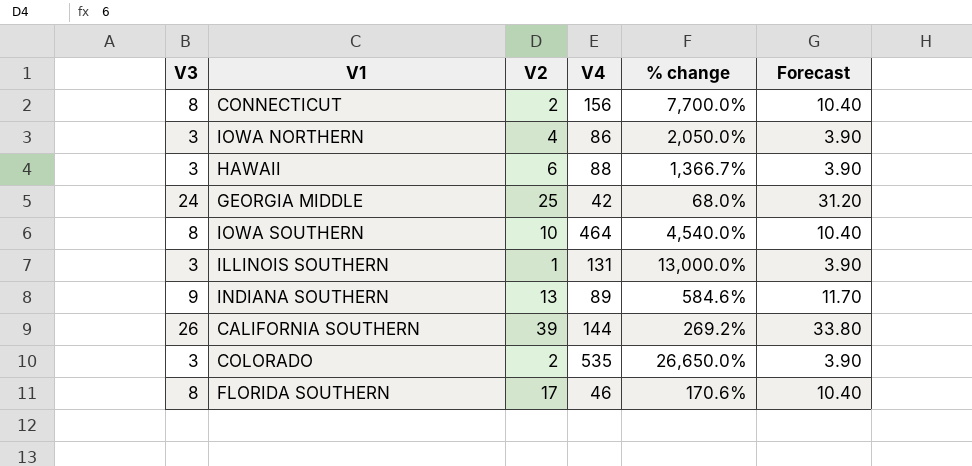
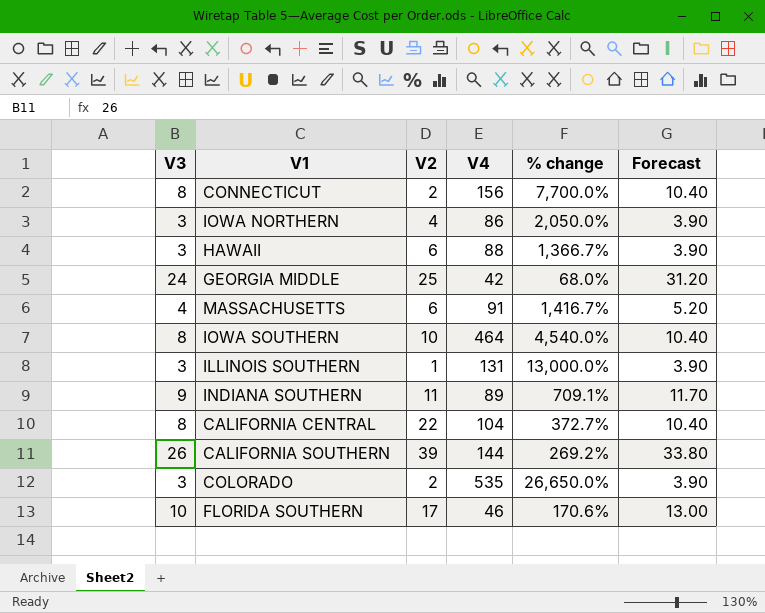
row MASSACHUSETTS: none -> 4 | 6 | 91 | 1,416.7% | 5.20
INDIANA SOUTHERN | V2: 13 -> 11
INDIANA SOUTHERN | % change: 584.6% -> 709.1%
row CALIFORNIA CENTRAL: none -> 8 | 22 | 104 | 372.7% | 10.40
FLORIDA SOUTHERN | V3: 8 -> 10
FLORIDA SOUTHERN | Forecast: 10.40 -> 13.00

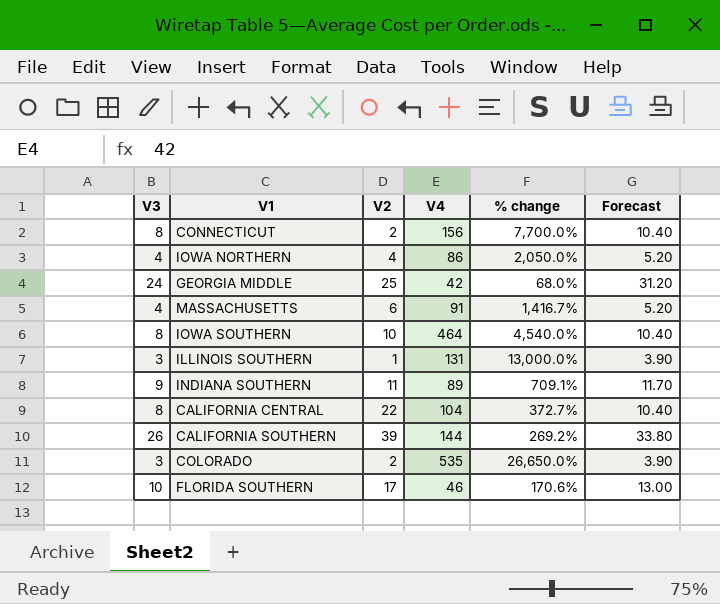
row HAWAII: 3 | 6 | 88 | 1,366.7% | 3.90 -> none
IOWA NORTHERN | V3: 3 -> 4
IOWA NORTHERN | Forecast: 3.90 -> 5.20

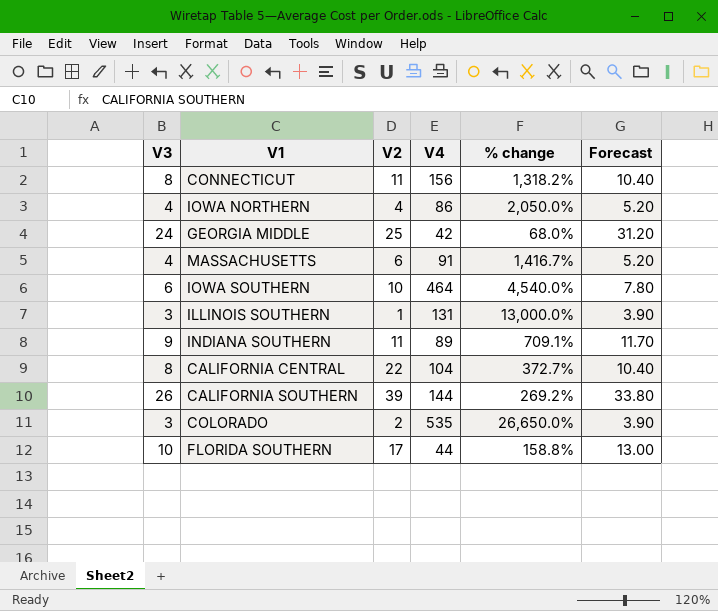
CONNECTICUT | V2: 2 -> 11
CONNECTICUT | % change: 7,700.0% -> 1,318.2%
IOWA SOUTHERN | V3: 8 -> 6
IOWA SOUTHERN | Forecast: 10.40 -> 7.80
FLORIDA SOUTHERN | V4: 46 -> 44
FLORIDA SOUTHERN | % change: 170.6% -> 158.8%

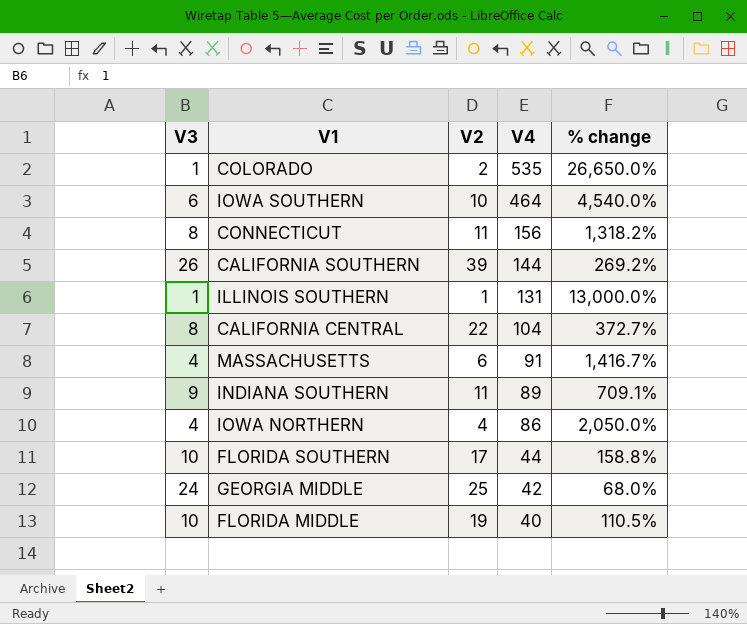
row order: none -> V4 descending
column Forecast | formula: [V3] * 1.3 -> none
COLORADO | V3: 3 -> 1
ILLINOIS SOUTHERN | V3: 3 -> 1
row FLORIDA MIDDLE: none -> 10 | 19 | 40 | 110.5%

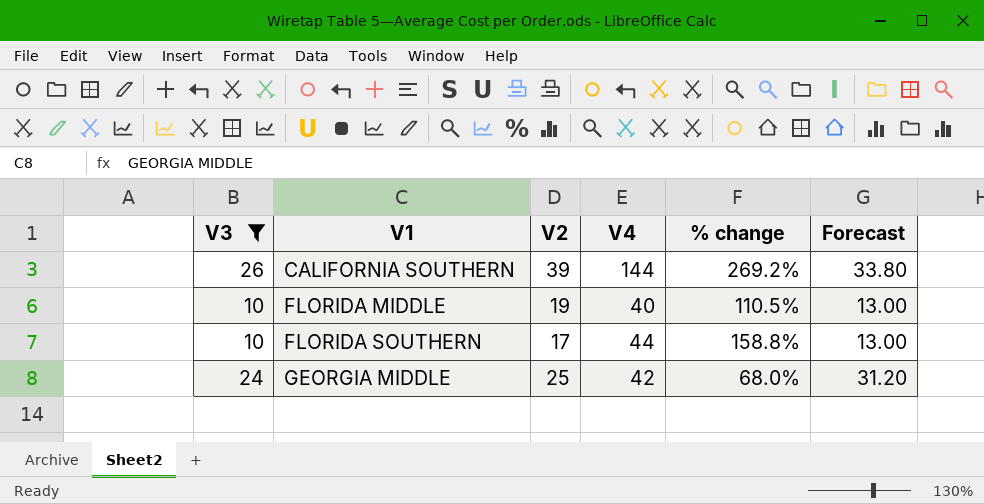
filter: none -> V3 >= 10
row order: V4 descending -> V1 ascending
column Forecast | formula: none -> [V3] * 1.3

